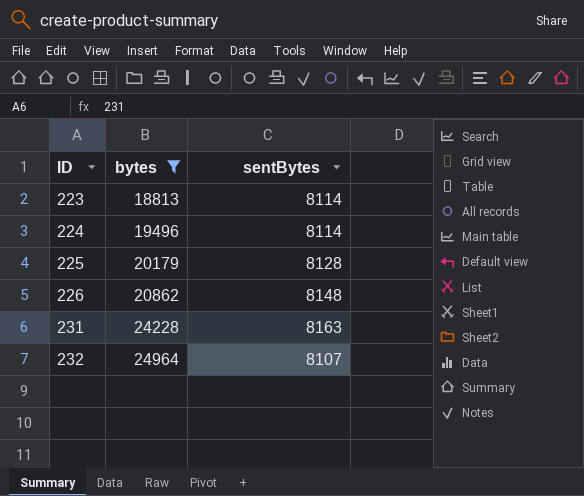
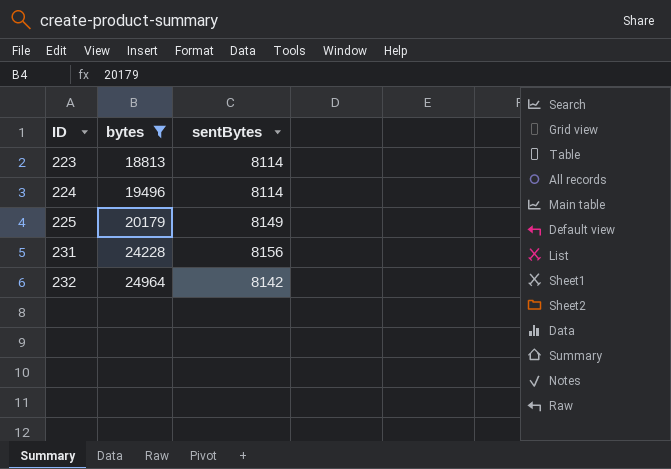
row 226: 20862 | 8148 -> none
225 | sentBytes: 8128 -> 8149
231 | sentBytes: 8163 -> 8156
232 | sentBytes: 8107 -> 8142

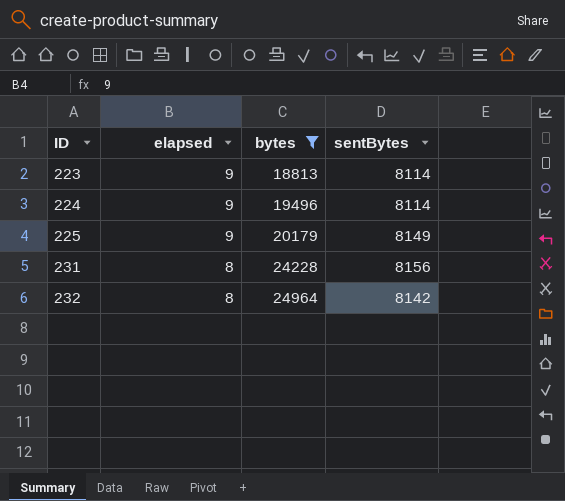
column elapsed | position: none -> 2

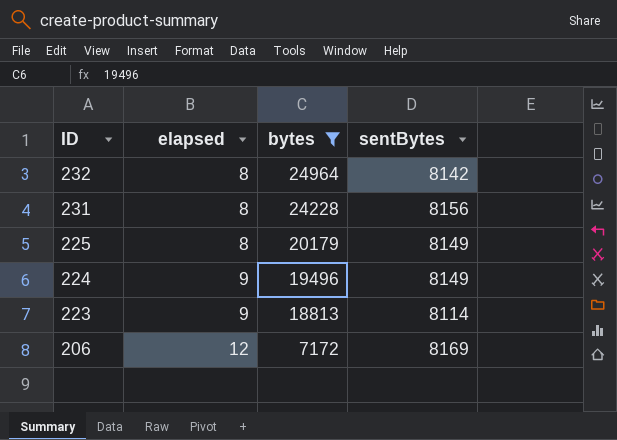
row order: ID ascending -> ID descending
225 | elapsed: 9 -> 8
224 | sentBytes: 8114 -> 8149
row 206: none -> 12 | 7172 | 8169

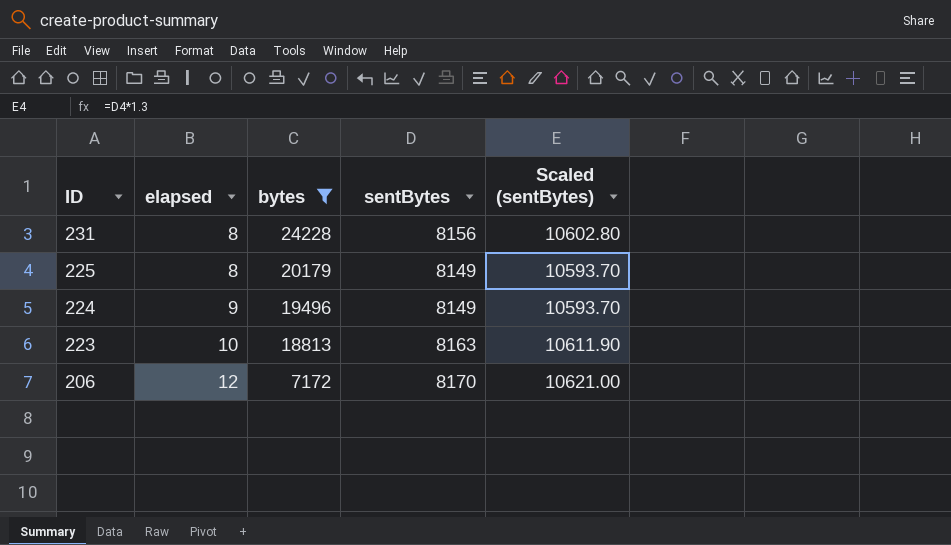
column Scaled (sentBytes) | formula: none -> [sentBytes] * 1.3
row 232: 8 | 24964 | 8142 -> none
223 | elapsed: 9 -> 10
223 | sentBytes: 8114 -> 8163
206 | sentBytes: 8169 -> 8170

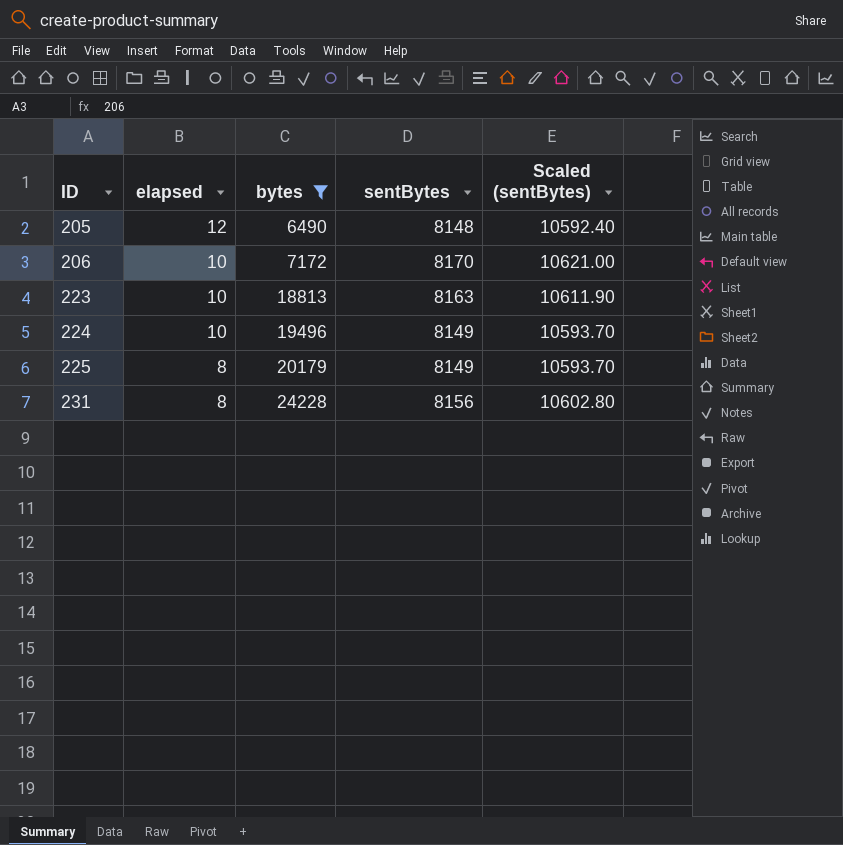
row order: ID descending -> ID ascending
row 205: none -> 12 | 6490 | 8148 | 10592.40
206 | elapsed: 12 -> 10
224 | elapsed: 9 -> 10

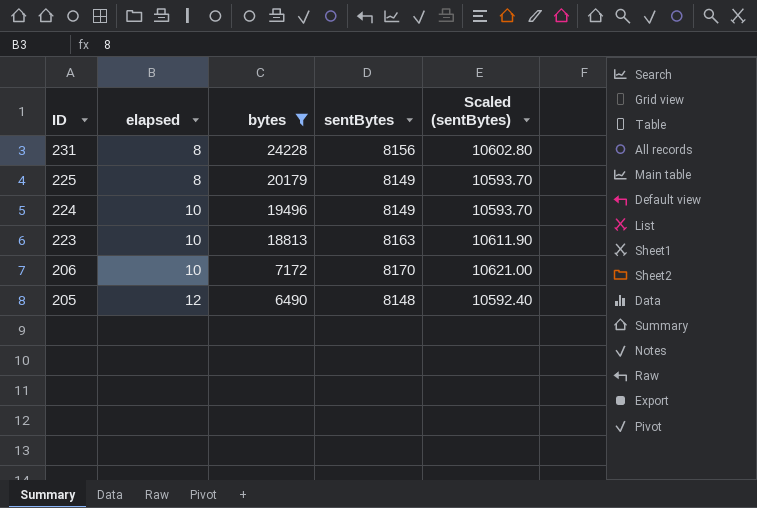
row order: ID ascending -> ID descending

